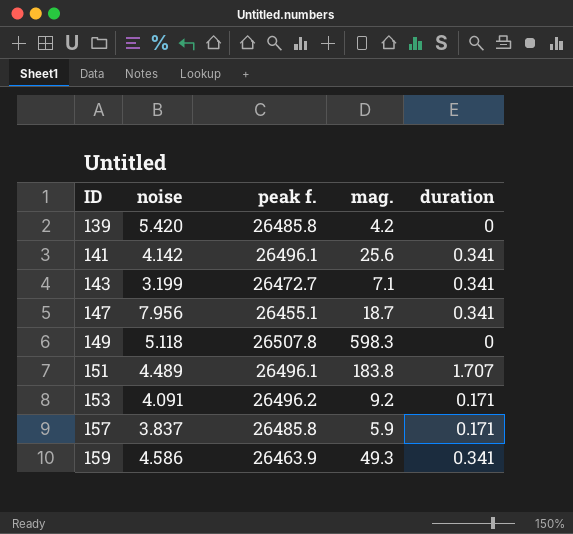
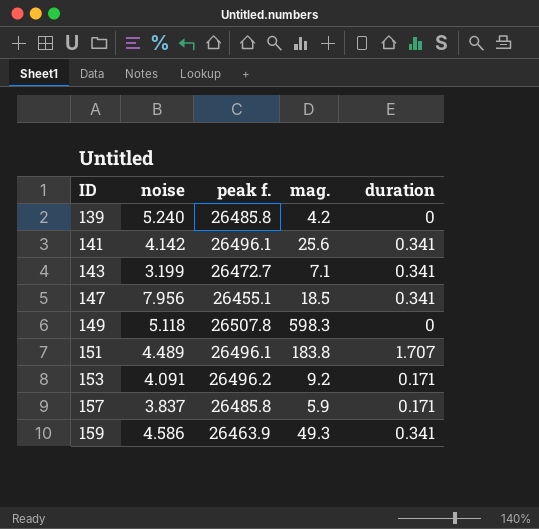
139 | noise: 5.420 -> 5.240
147 | mag.: 18.7 -> 18.5

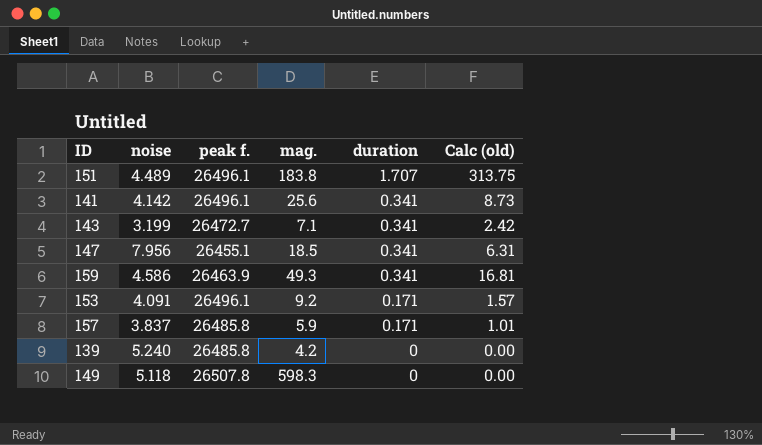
row order: ID ascending -> duration descending
column Calc (old) | formula: none -> [mag.] * [duration]
153 | peak f.: 26496.2 -> 26496.1

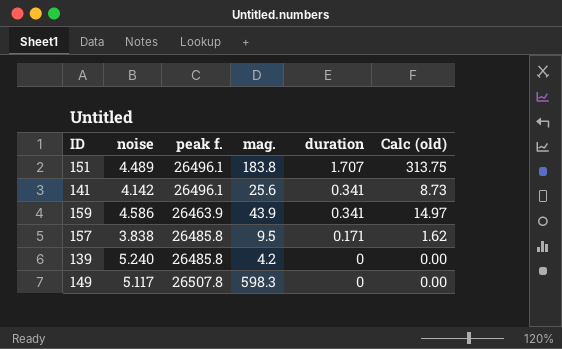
row 143: 3.199 | 26472.7 | 7.1 | 0.341 | 2.42 -> none
row 147: 7.956 | 26455.1 | 18.5 | 0.341 | 6.31 -> none
row 153: 4.091 | 26496.1 | 9.2 | 0.171 | 1.57 -> none
159 | mag.: 49.3 -> 43.9
159 | Calc (old): 16.81 -> 14.97
157 | noise: 3.837 -> 3.838
157 | mag.: 5.9 -> 9.5
157 | Calc (old): 1.01 -> 1.62
149 | noise: 5.118 -> 5.117

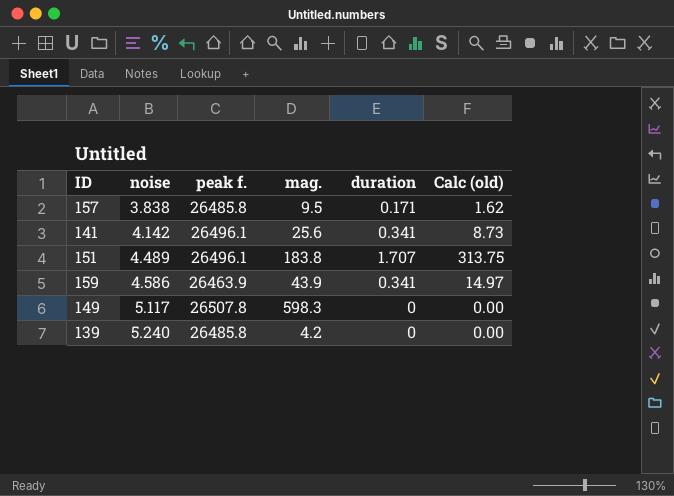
row order: duration descending -> noise ascending

